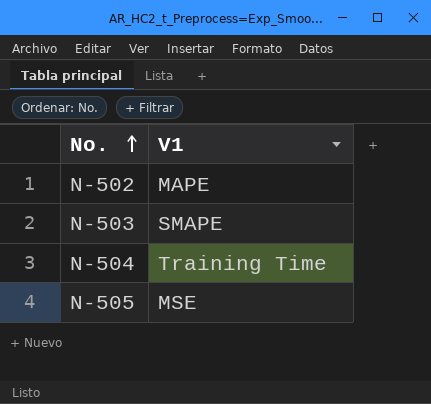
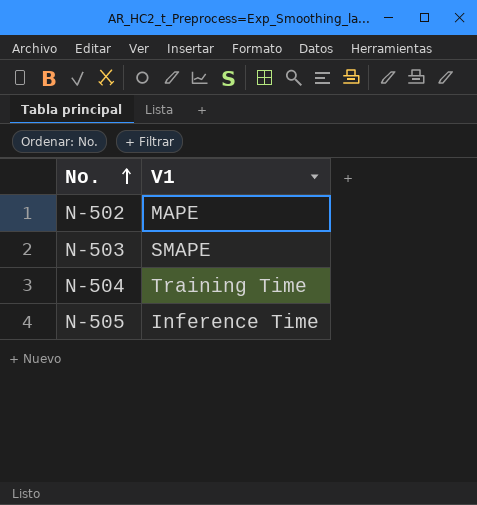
N-505 | V1: MSE -> Inference Time

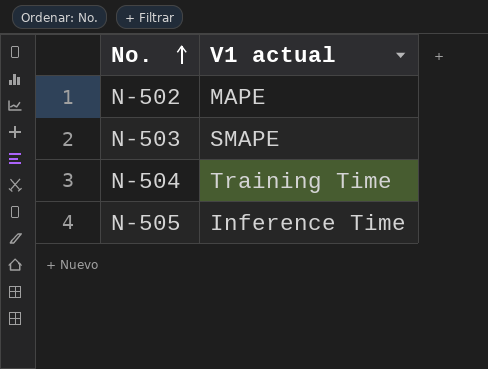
column name: V1 -> V1 actual

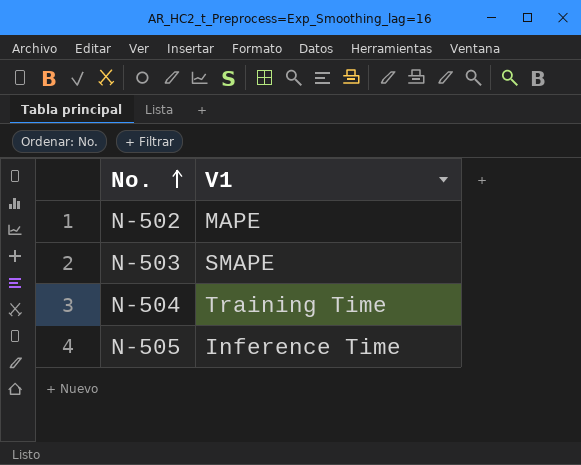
column name: V1 actual -> V1

